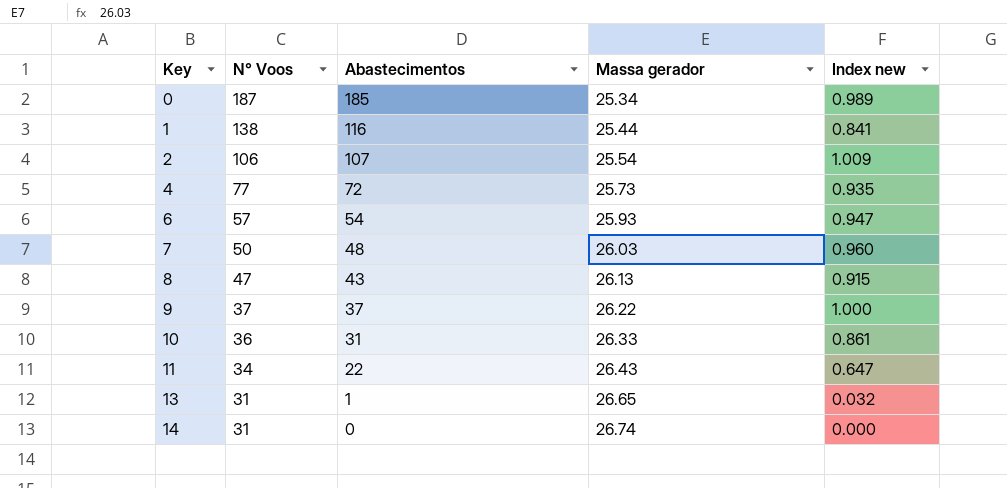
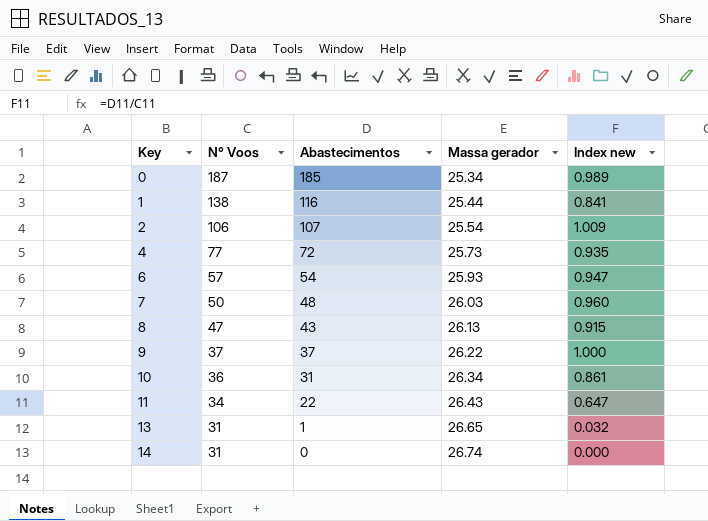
10 | Massa gerador: 26.33 -> 26.34

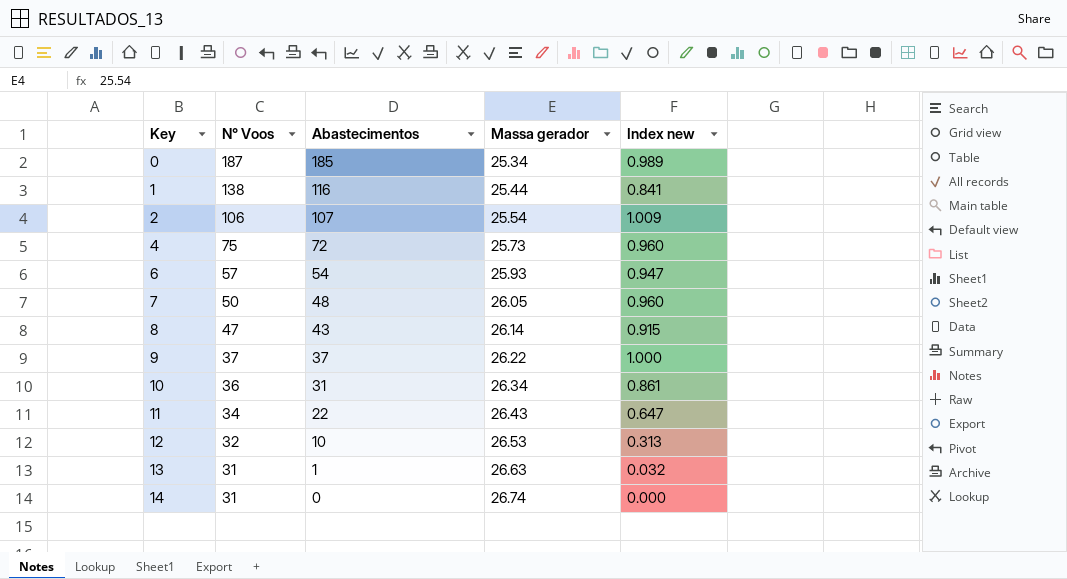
4 | N° Voos: 77 -> 75
4 | Index new: 0.935 -> 0.960
7 | Massa gerador: 26.03 -> 26.05
8 | Massa gerador: 26.13 -> 26.14
row 12: none -> 32 | 10 | 26.53 | 0.313
13 | Massa gerador: 26.65 -> 26.63

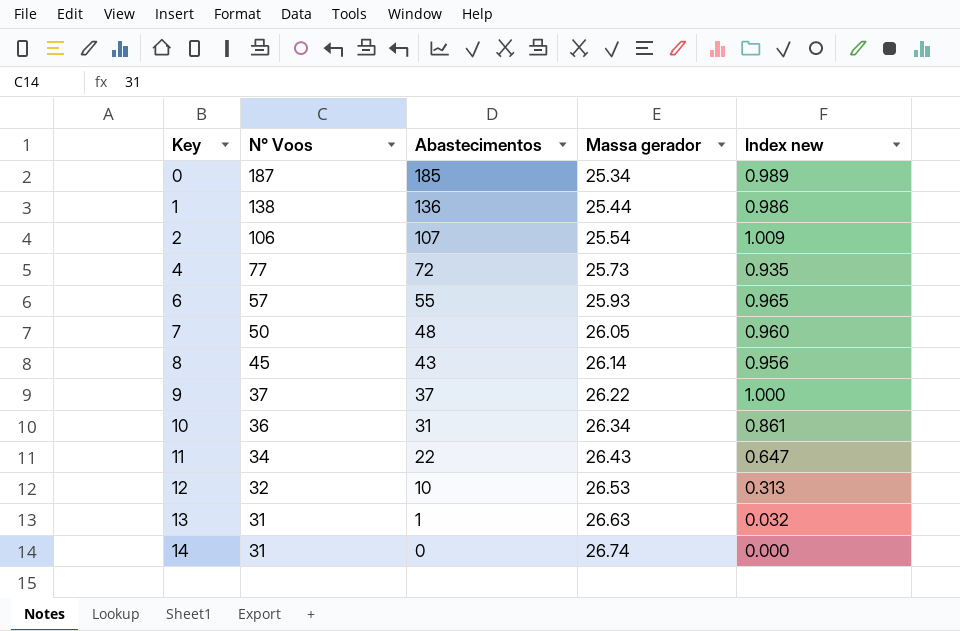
1 | Abastecimentos: 116 -> 136
1 | Index new: 0.841 -> 0.986
4 | N° Voos: 75 -> 77
4 | Index new: 0.960 -> 0.935
6 | Abastecimentos: 54 -> 55
6 | Index new: 0.947 -> 0.965
8 | N° Voos: 47 -> 45
8 | Index new: 0.915 -> 0.956

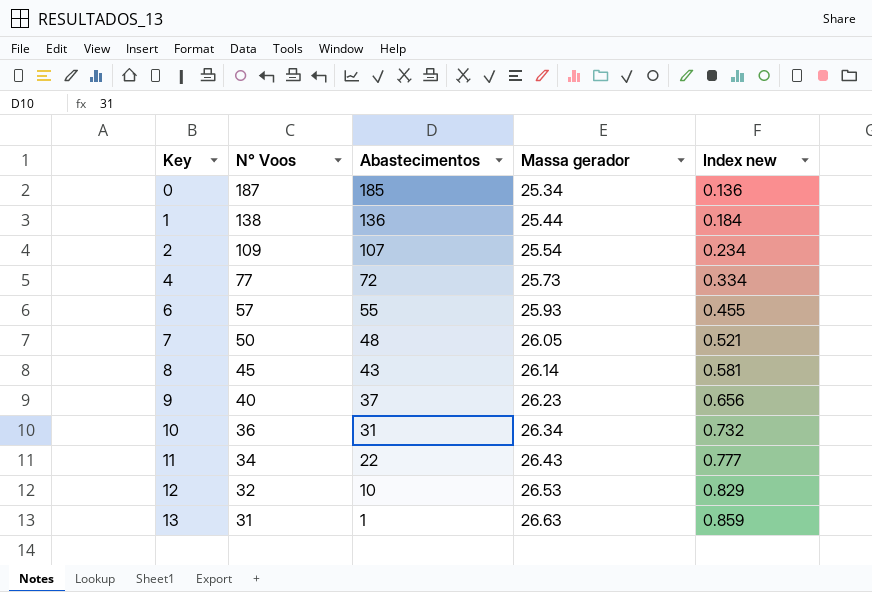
column Index new | formula: [Abastecimentos] / [N° Voos] -> [Massa gerador] / [N° Voos]
row 14: 31 | 0 | 26.74 | 0.000 -> none
2 | N° Voos: 106 -> 109
9 | N° Voos: 37 -> 40
9 | Massa gerador: 26.22 -> 26.23

